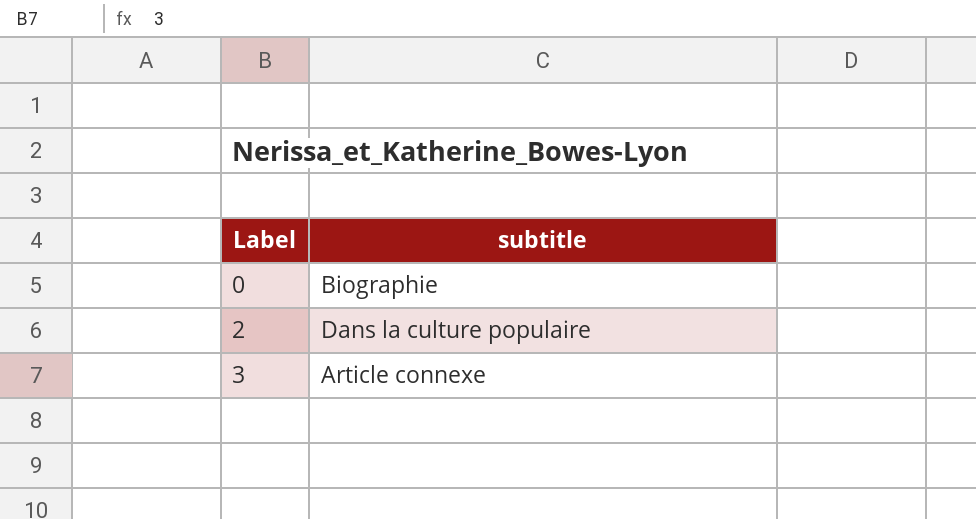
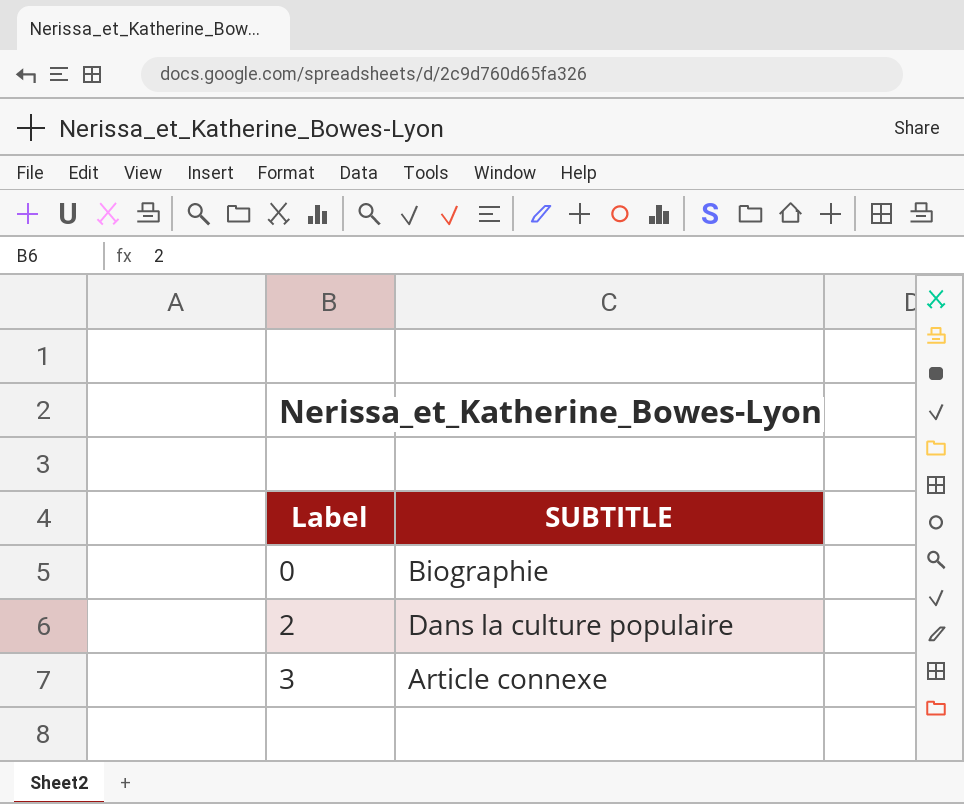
column name: subtitle -> SUBTITLE

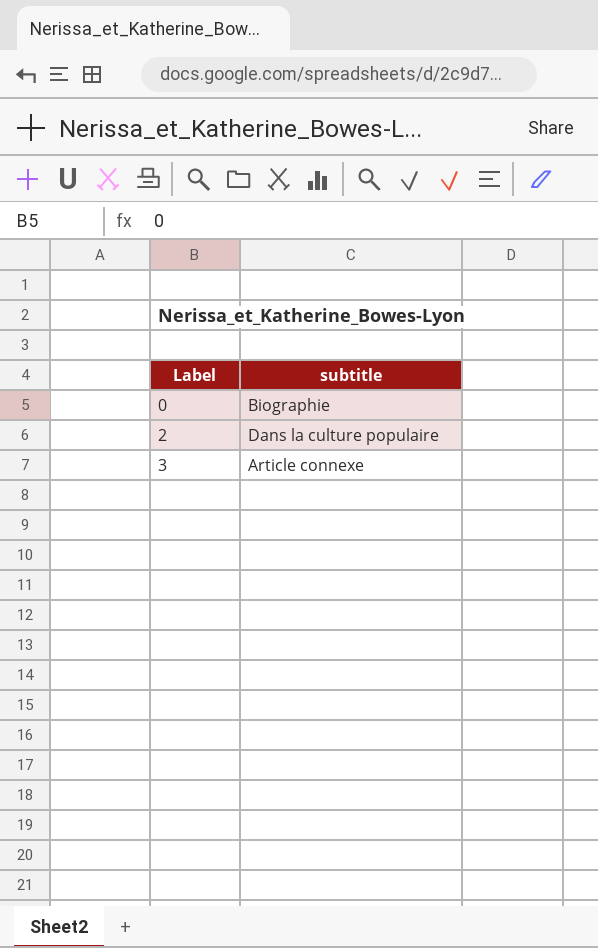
column name: SUBTITLE -> subtitle

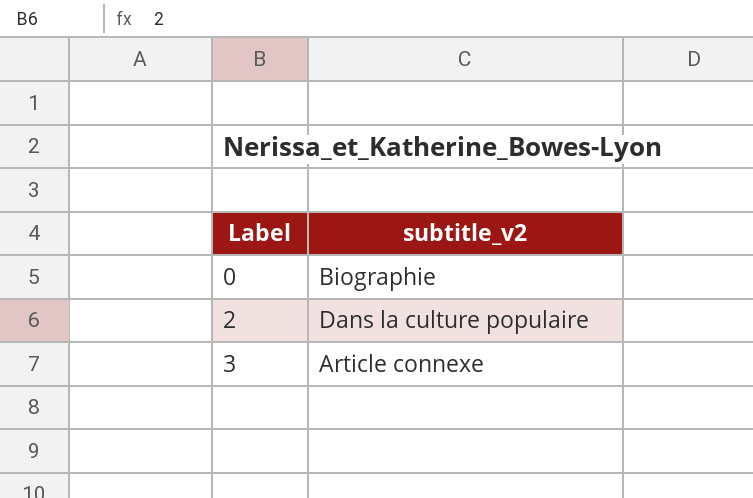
column name: subtitle -> subtitle_v2

